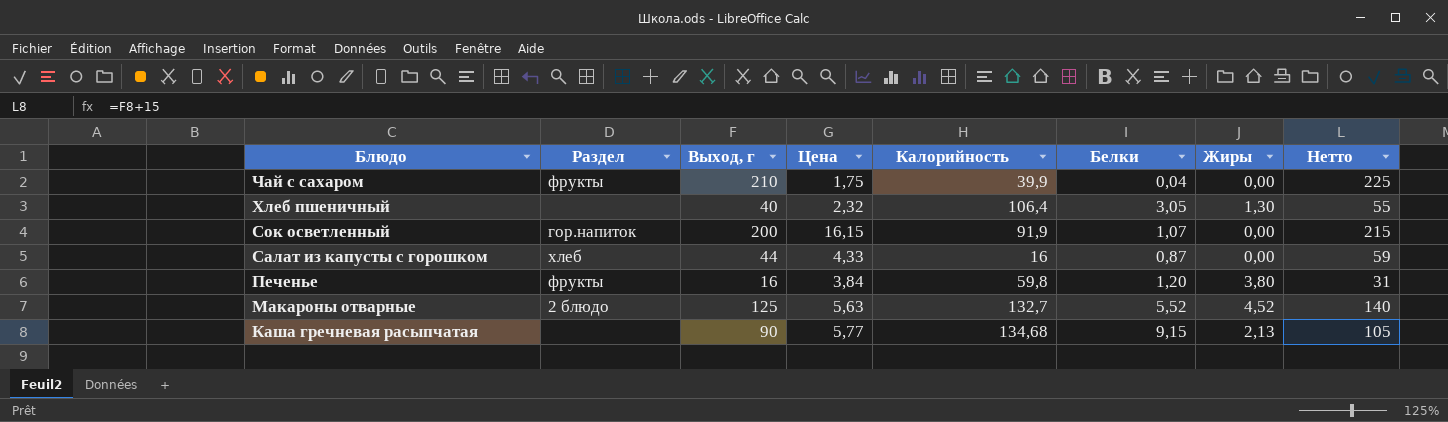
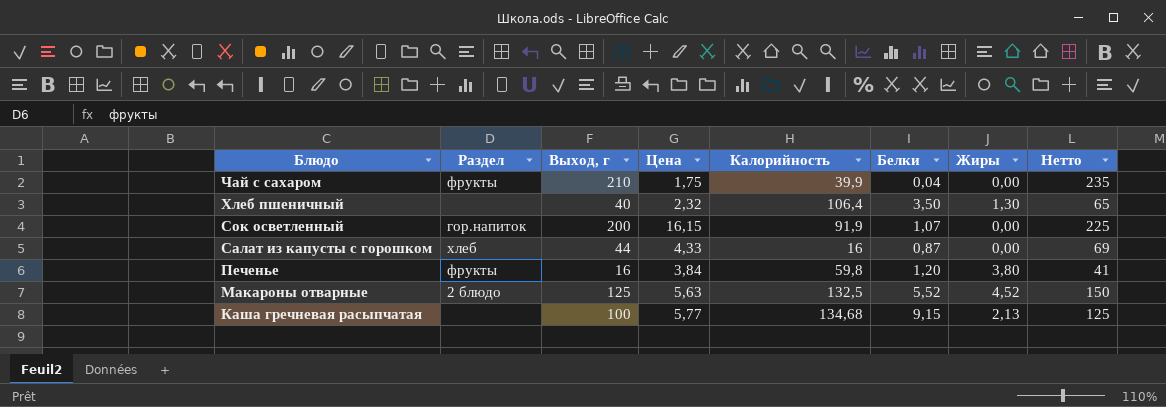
column Нетто | formula: [Выход, г] + 15 -> [Выход, г] + 25
Хлеб пшеничный | Белки: 3,05 -> 3,50
Макароны отварные | Калорийность: 132,7 -> 132,5
Каша гречневая расыпчатая | Выход, г: 90 -> 100

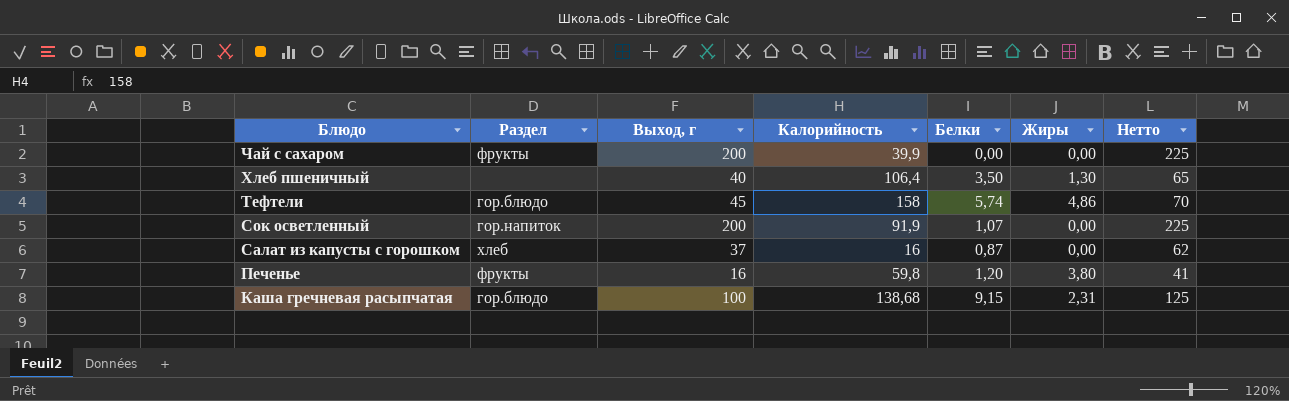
column Цена | position: 4 -> none
row Макароны отварные: 2 блюдо | 125 | 5,63 | 132,5 | 5,52 | 4,52 | 150 -> none
Чай с сахаром | Выход, г: 210 -> 200
Чай с сахаром | Белки: 0,04 -> 0,00
Чай с сахаром | Нетто: 235 -> 225
row Тефтели: none -> гор.блюдо | 45 | 158 | 5,74 | 4,86 | 70
Салат из капусты с горошком | Выход, г: 44 -> 37
Салат из капусты с горошком | Нетто: 69 -> 62
Каша гречневая расыпчатая | Раздел: none -> гор.блюдо
Каша гречневая расыпчатая | Калорийность: 134,68 -> 138,68
Каша гречневая расыпчатая | Жиры: 2,13 -> 2,31

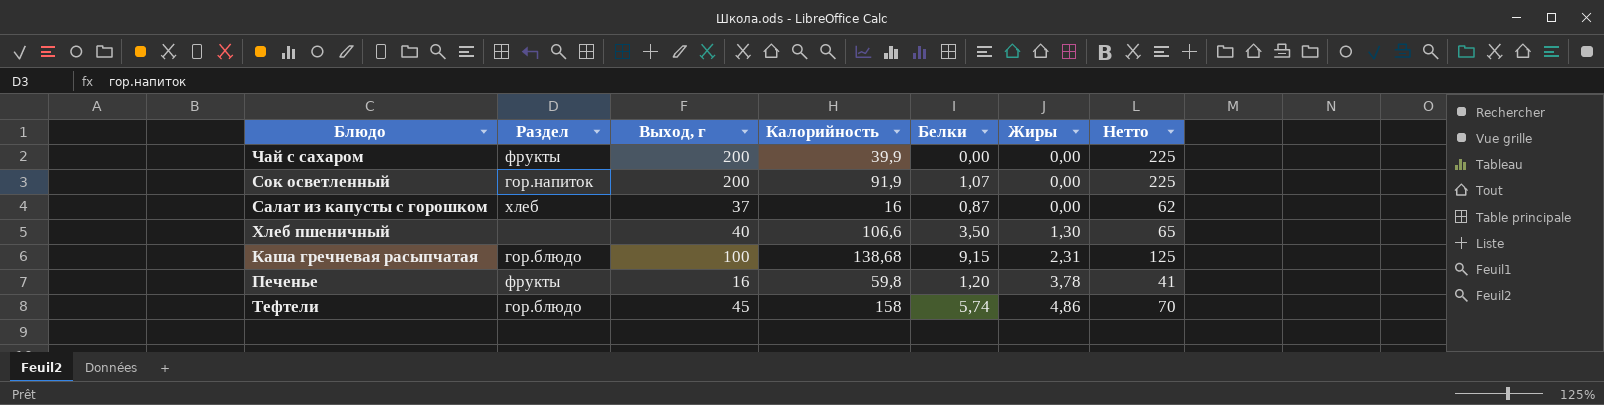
row order: Блюдо descending -> Жиры ascending
Хлеб пшеничный | Калорийность: 106,4 -> 106,6
Печенье | Жиры: 3,80 -> 3,78

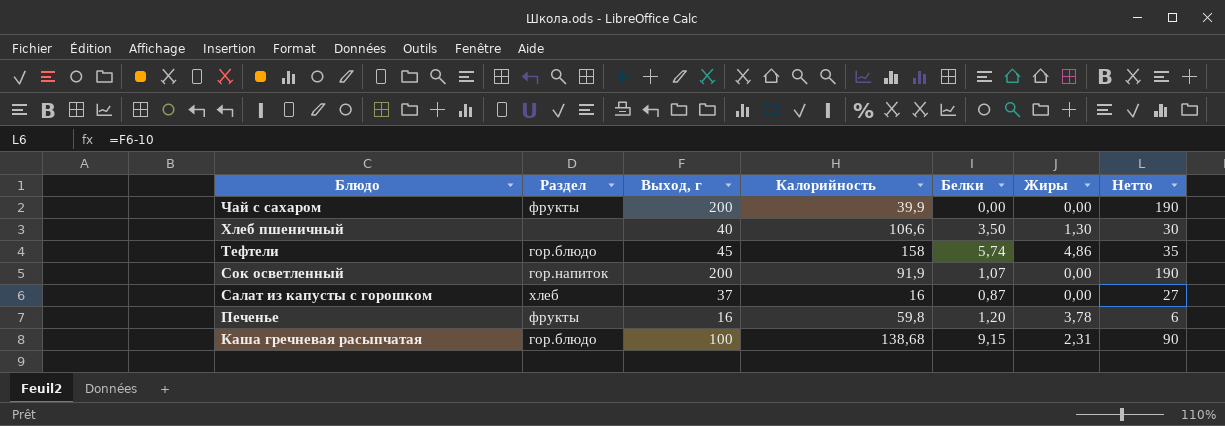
row order: Жиры ascending -> Блюдо descending
column Нетто | formula: [Выход, г] + 25 -> [Выход, г] - 10

